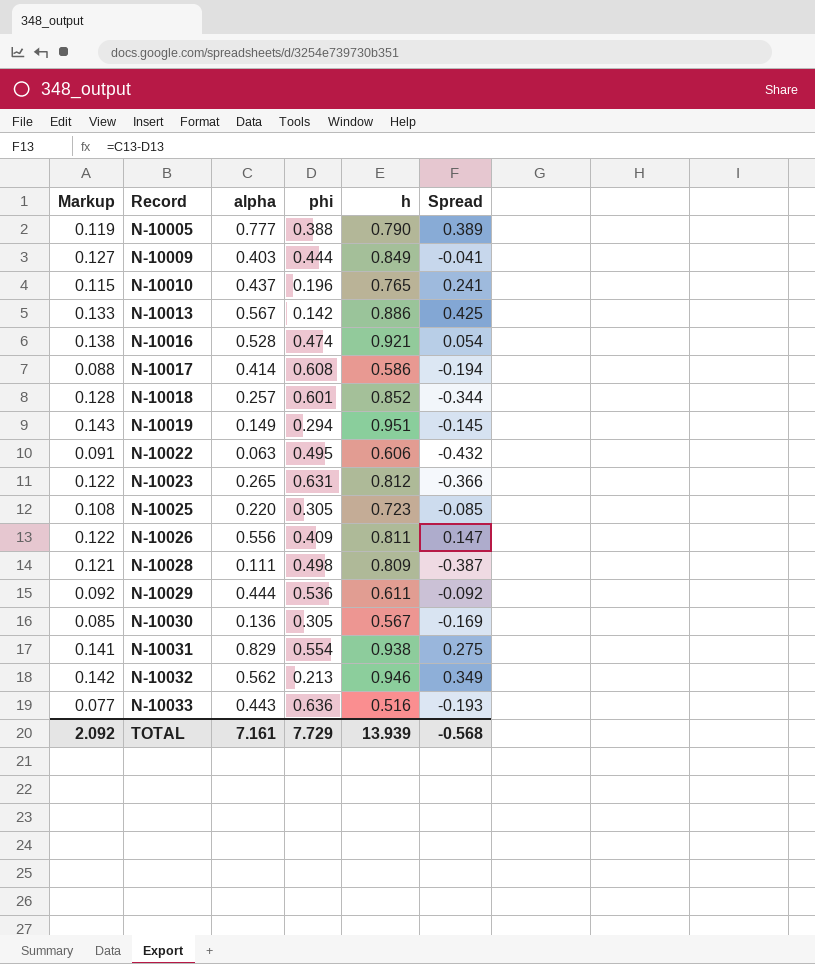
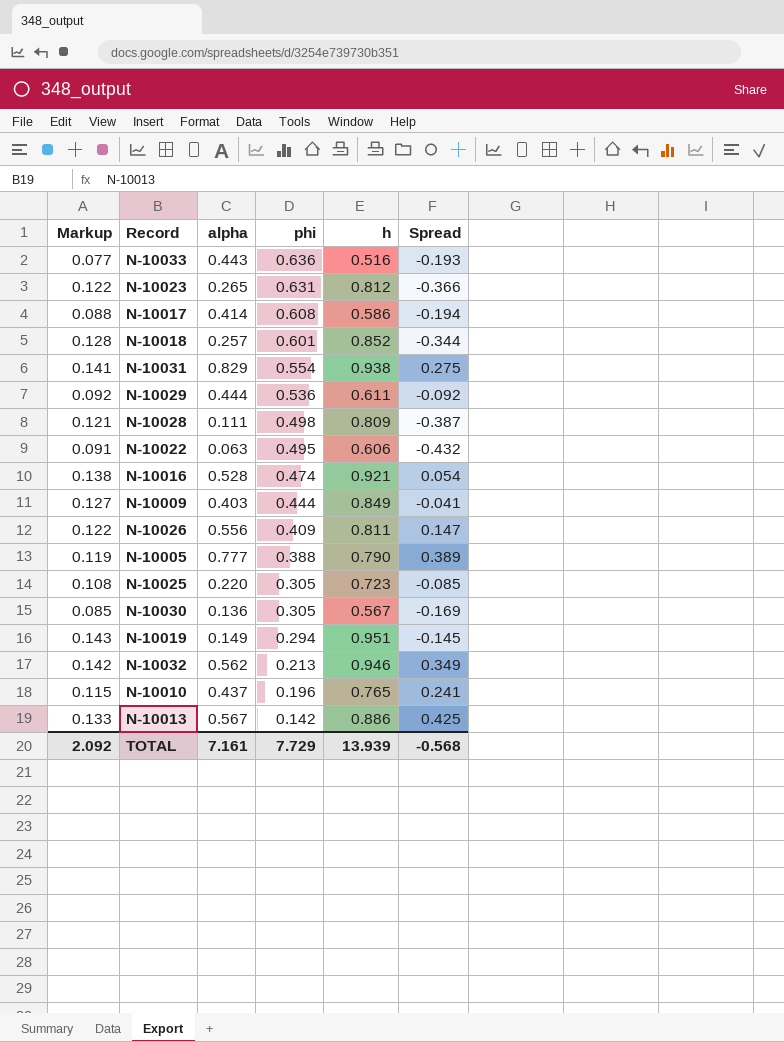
row order: Record ascending -> phi descending

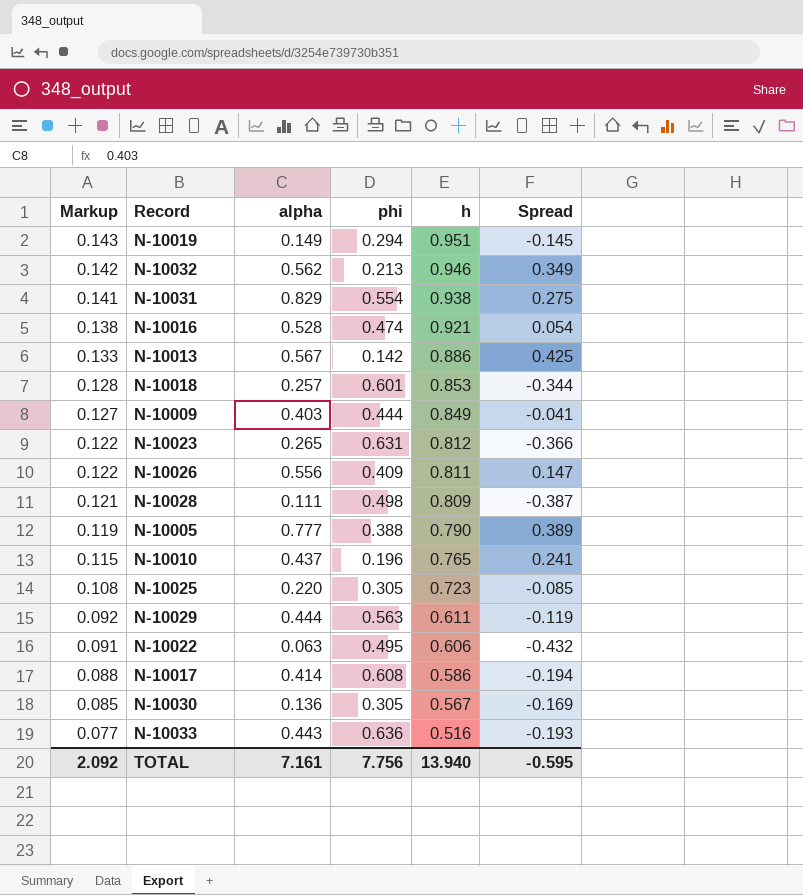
row order: phi descending -> Markup descending
N-10018 | h: 0.852 -> 0.853
N-10029 | phi: 0.536 -> 0.563
N-10029 | Spread: -0.092 -> -0.119
TOTAL | phi: 7.729 -> 7.756
TOTAL | h: 13.939 -> 13.940
TOTAL | Spread: -0.568 -> -0.595

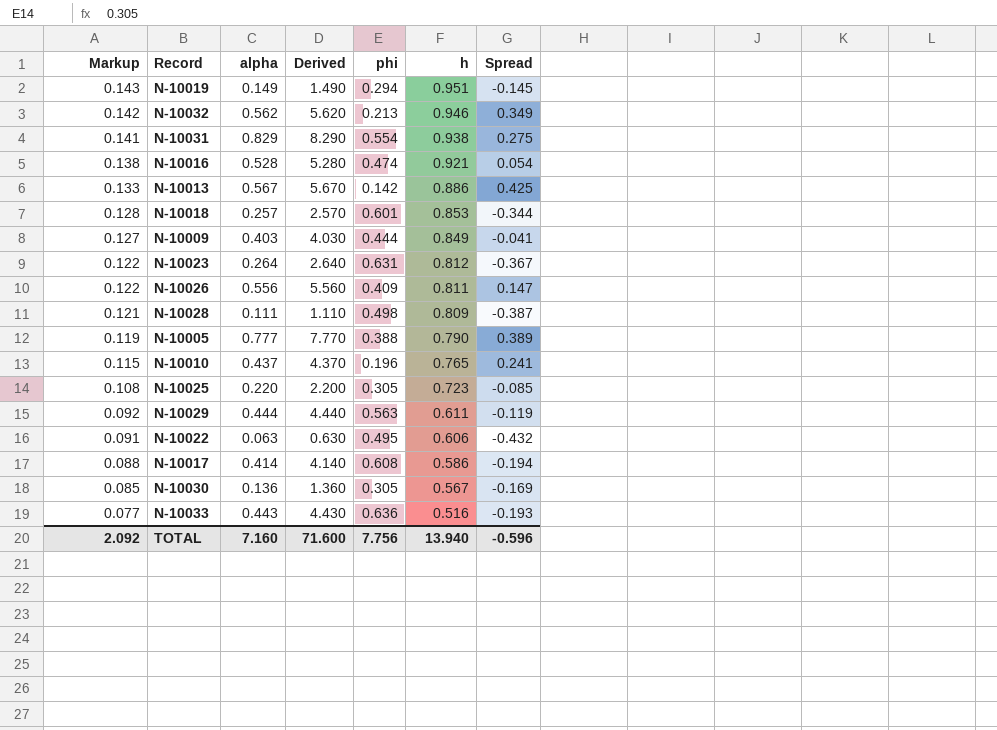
column Derived | formula: none -> [alpha] * 10
N-10023 | alpha: 0.265 -> 0.264
N-10023 | Spread: -0.366 -> -0.367
TOTAL | alpha: 7.161 -> 7.160
TOTAL | Spread: -0.595 -> -0.596

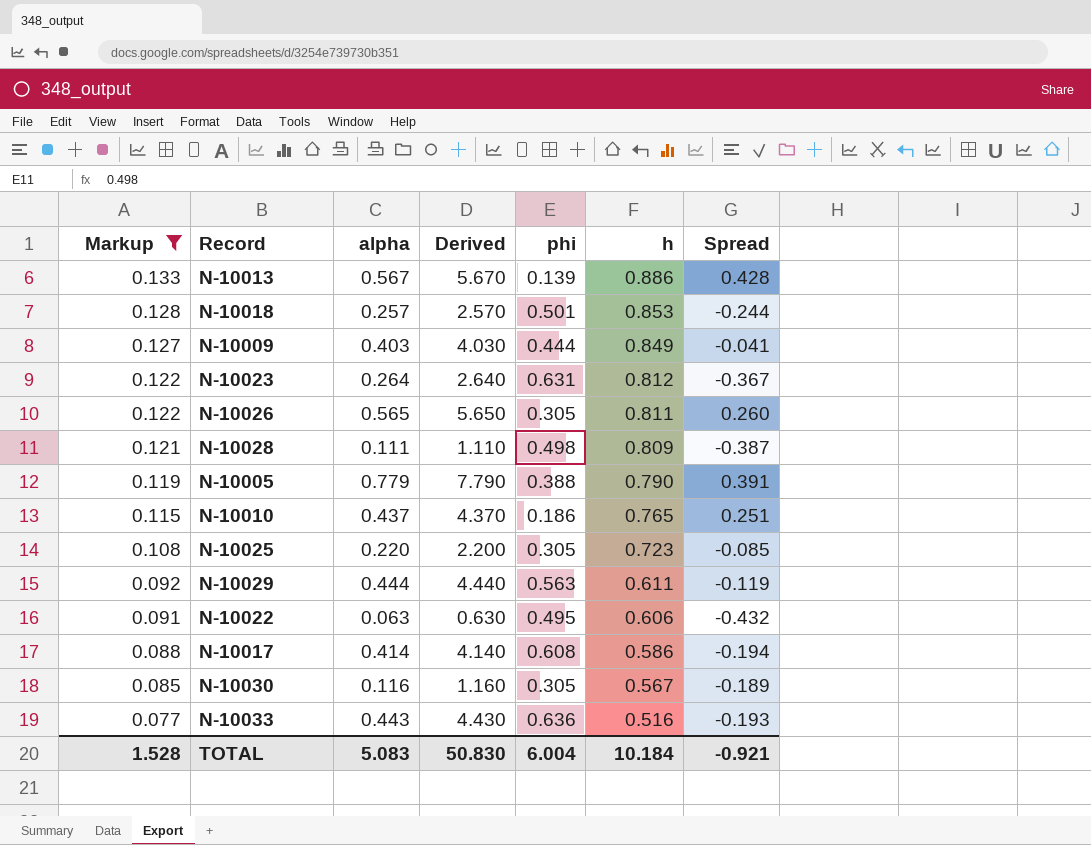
filter: none -> Markup <= 0.133
N-10013 | phi: 0.142 -> 0.139
N-10013 | Spread: 0.425 -> 0.428
N-10018 | phi: 0.601 -> 0.501
N-10018 | Spread: -0.344 -> -0.244
N-10026 | alpha: 0.556 -> 0.565
N-10026 | Derived: 5.560 -> 5.650
N-10026 | phi: 0.409 -> 0.305
N-10026 | Spread: 0.147 -> 0.260
N-10005 | alpha: 0.777 -> 0.779
N-10005 | Derived: 7.770 -> 7.790
N-10005 | Spread: 0.389 -> 0.391
N-10010 | phi: 0.196 -> 0.186
N-10010 | Spread: 0.241 -> 0.251
N-10030 | alpha: 0.136 -> 0.116
N-10030 | Derived: 1.360 -> 1.160
N-10030 | Spread: -0.169 -> -0.189
TOTAL | Markup: 2.092 -> 1.528
TOTAL | alpha: 7.160 -> 5.083
TOTAL | Derived: 71.600 -> 50.830
TOTAL | phi: 7.756 -> 6.004
TOTAL | h: 13.940 -> 10.184
TOTAL | Spread: -0.596 -> -0.921

